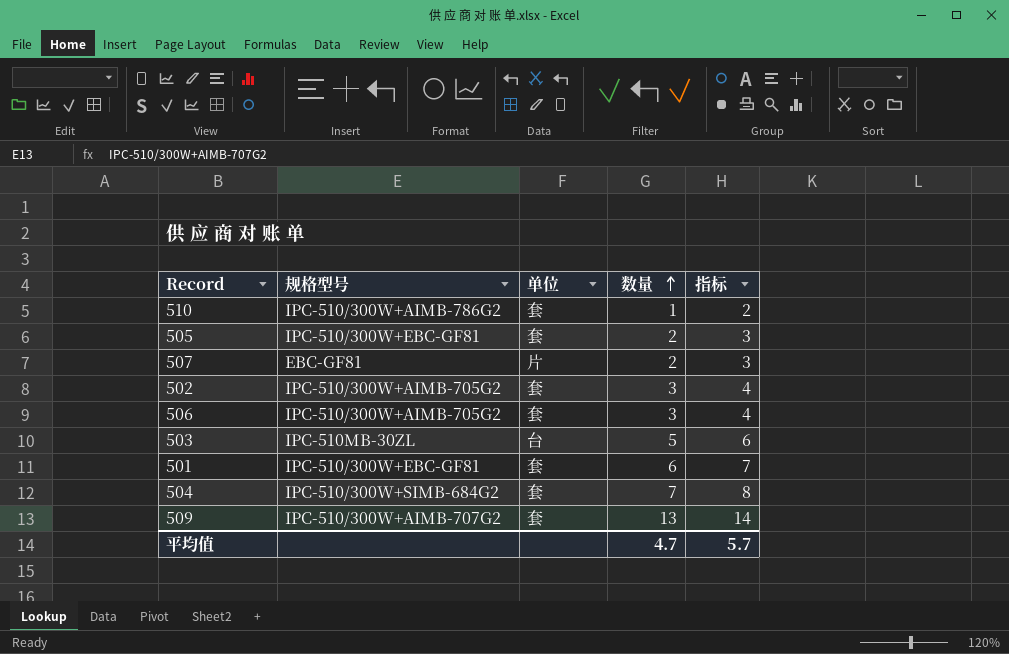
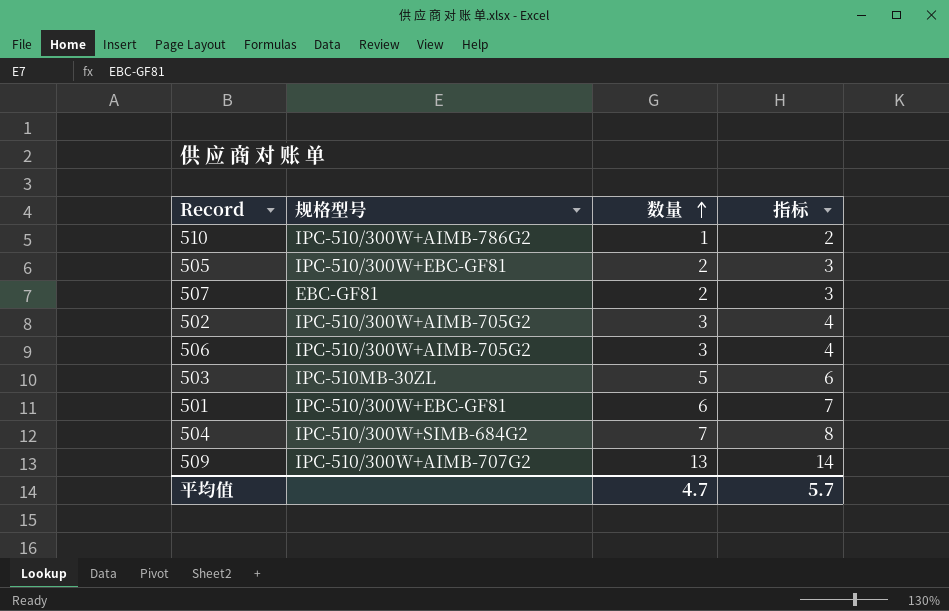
column 单位 | position: 3 -> none

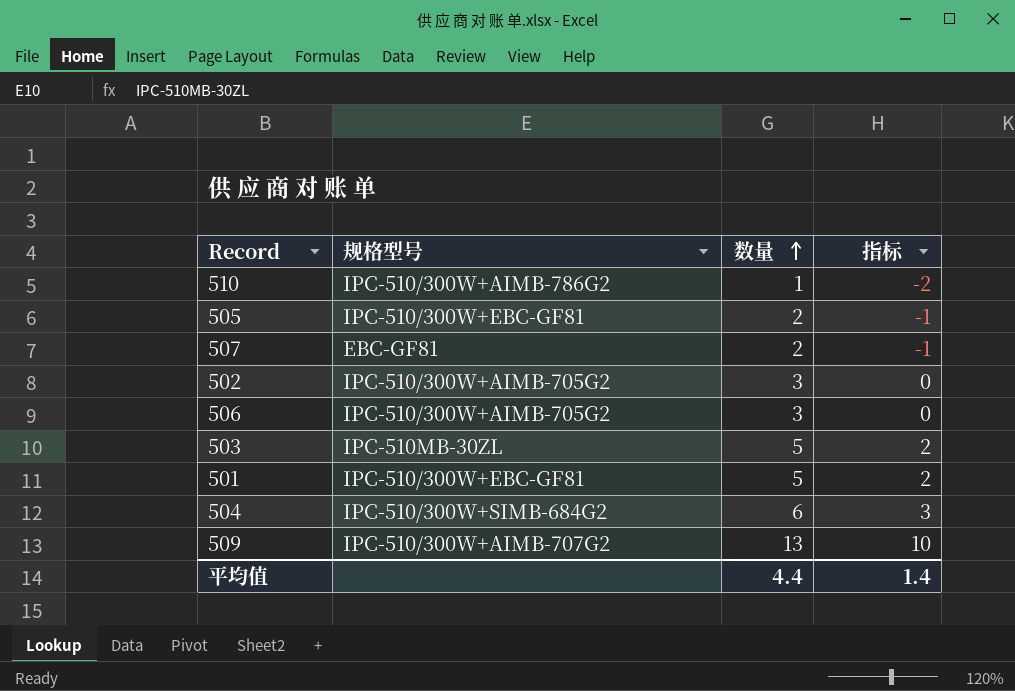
column 指标 | formula: [数量] + 1 -> [数量] - 3
501 | 数量: 6 -> 5
504 | 数量: 7 -> 6
平均值 | 数量: 4.7 -> 4.4
平均值 | 指标: 5.7 -> 1.4

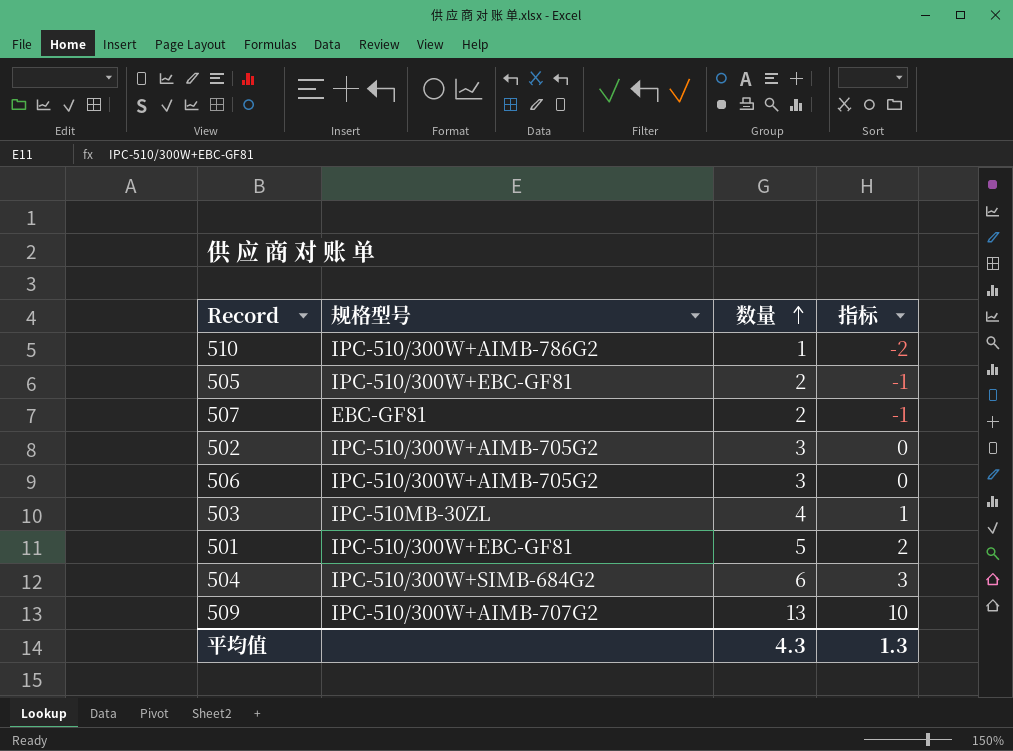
503 | 数量: 5 -> 4
503 | 指标: 2 -> 1
平均值 | 数量: 4.4 -> 4.3
平均值 | 指标: 1.4 -> 1.3

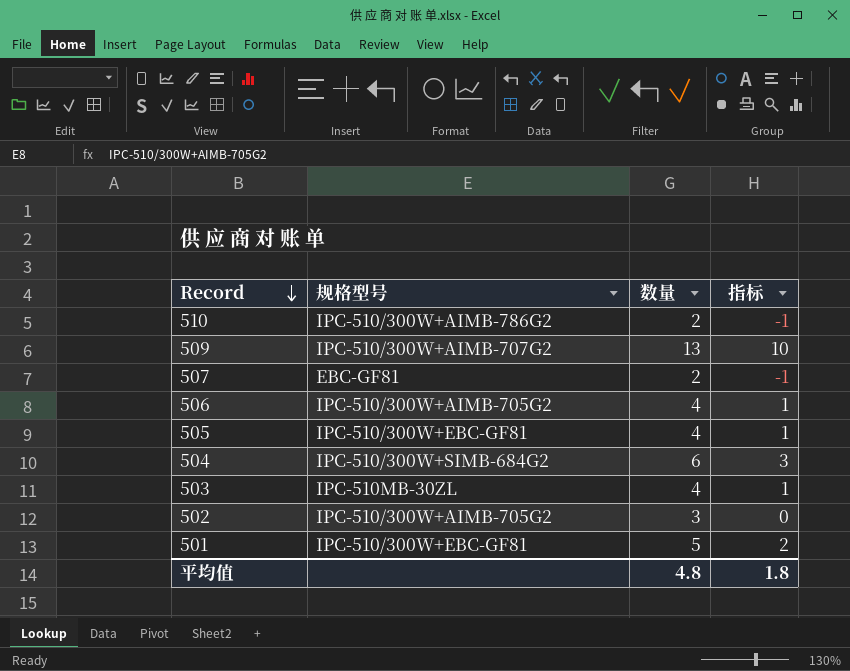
row order: 数量 ascending -> Record descending
510 | 数量: 1 -> 2
510 | 指标: -2 -> -1
506 | 数量: 3 -> 4
506 | 指标: 0 -> 1
505 | 数量: 2 -> 4
505 | 指标: -1 -> 1
平均值 | 数量: 4.3 -> 4.8
平均值 | 指标: 1.3 -> 1.8

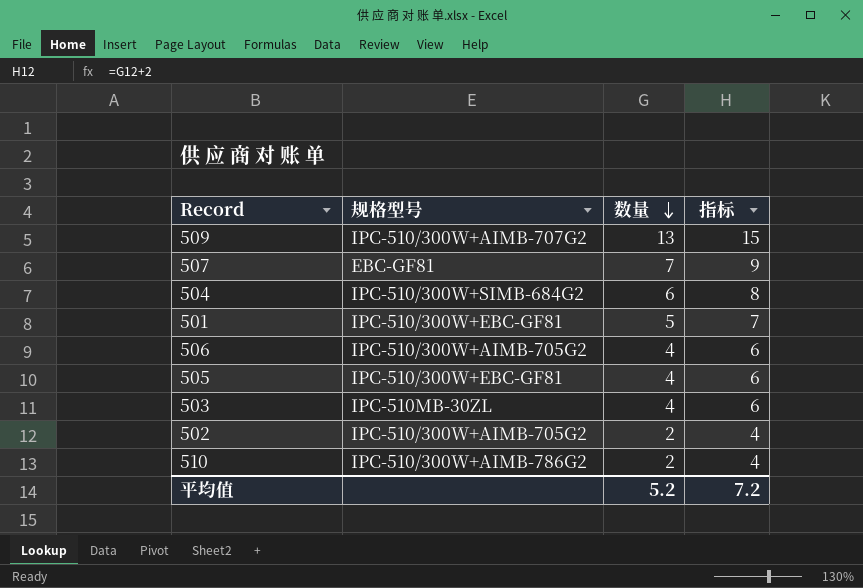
row order: Record descending -> 数量 descending
column 指标 | formula: [数量] - 3 -> [数量] + 2
507 | 数量: 2 -> 7
502 | 数量: 3 -> 2
平均值 | 数量: 4.8 -> 5.2
平均值 | 指标: 1.8 -> 7.2

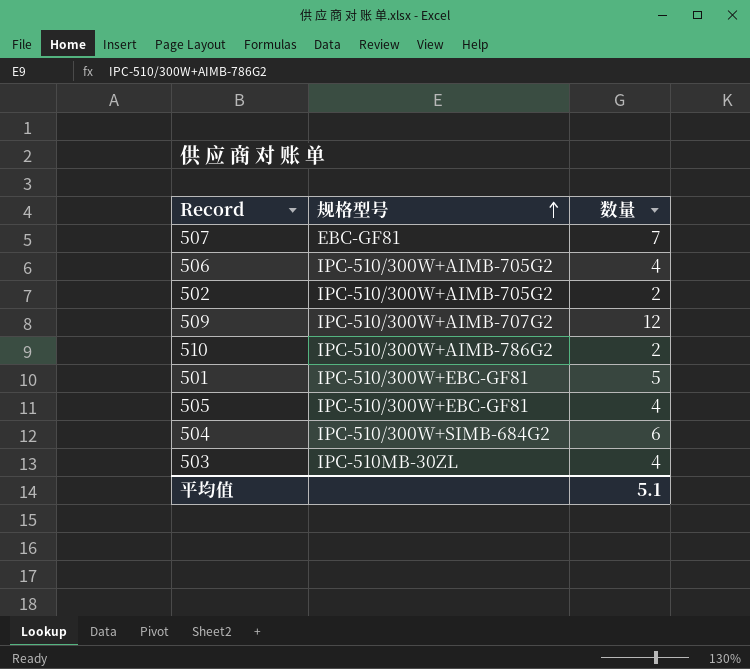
row order: 数量 descending -> 规格型号 ascending
column 指标 | formula: [数量] + 2 -> none
509 | 数量: 13 -> 12
平均值 | 数量: 5.2 -> 5.1

